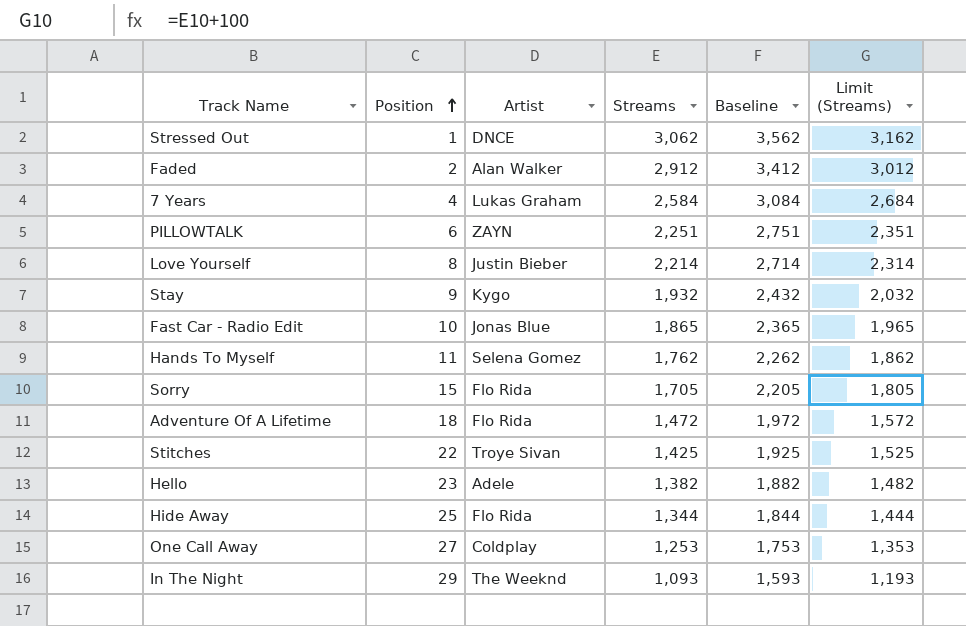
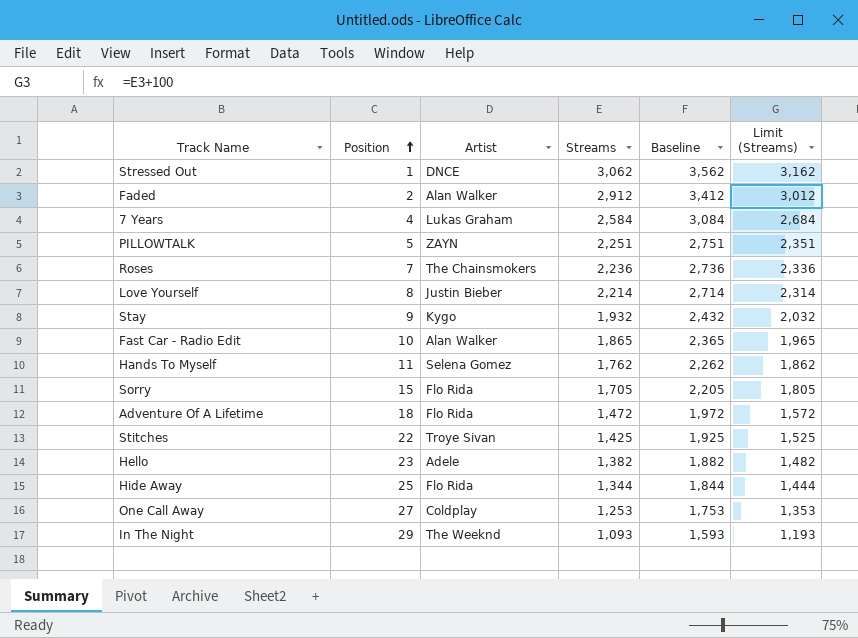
PILLOWTALK | Position: 6 -> 5
row Roses: none -> 7 | The Chainsmokers | 2,236 | 2,736 | 2,336
Fast Car - Radio Edit | Artist: Jonas Blue -> Alan Walker

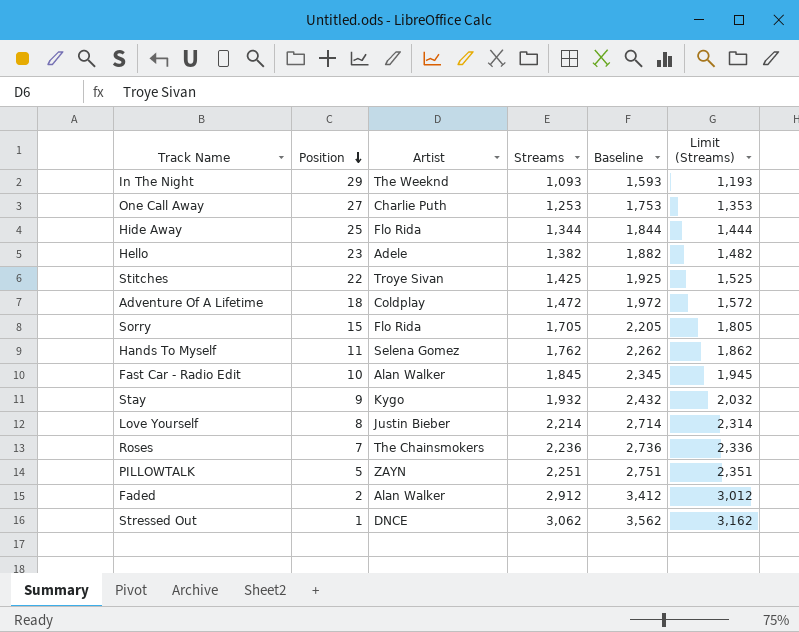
row order: Position ascending -> Position descending
row 7 Years: 4 | Lukas Graham | 2,584 | 3,084 | 2,684 -> none
One Call Away | Artist: Coldplay -> Charlie Puth
Adventure Of A Lifetime | Artist: Flo Rida -> Coldplay
Fast Car - Radio Edit | Streams: 1,865 -> 1,845
Fast Car - Radio Edit | Baseline: 2,365 -> 2,345
Fast Car - Radio Edit | Limit (Streams): 1,965 -> 1,945

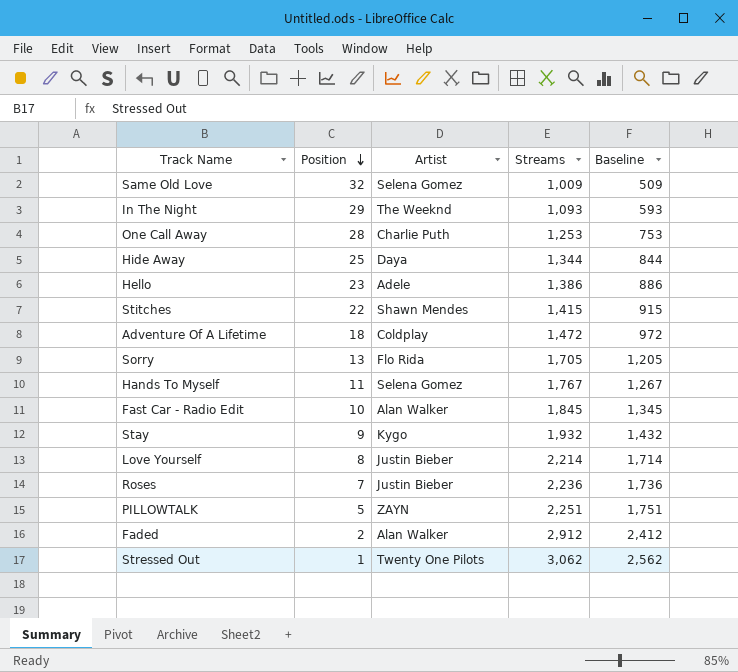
column Limit (Streams) | formula: [Streams] + 100 -> none
column Baseline | formula: [Streams] + 500 -> [Streams] - 500
row Same Old Love: none -> 32 | Selena Gomez | 1,009 | 509
One Call Away | Position: 27 -> 28
Hide Away | Artist: Flo Rida -> Daya
Hello | Streams: 1,382 -> 1,386
Stitches | Artist: Troye Sivan -> Shawn Mendes
Stitches | Streams: 1,425 -> 1,415
Sorry | Position: 15 -> 13
Hands To Myself | Streams: 1,762 -> 1,767
Roses | Artist: The Chainsmokers -> Justin Bieber
Stressed Out | Artist: DNCE -> Twenty One Pilots

